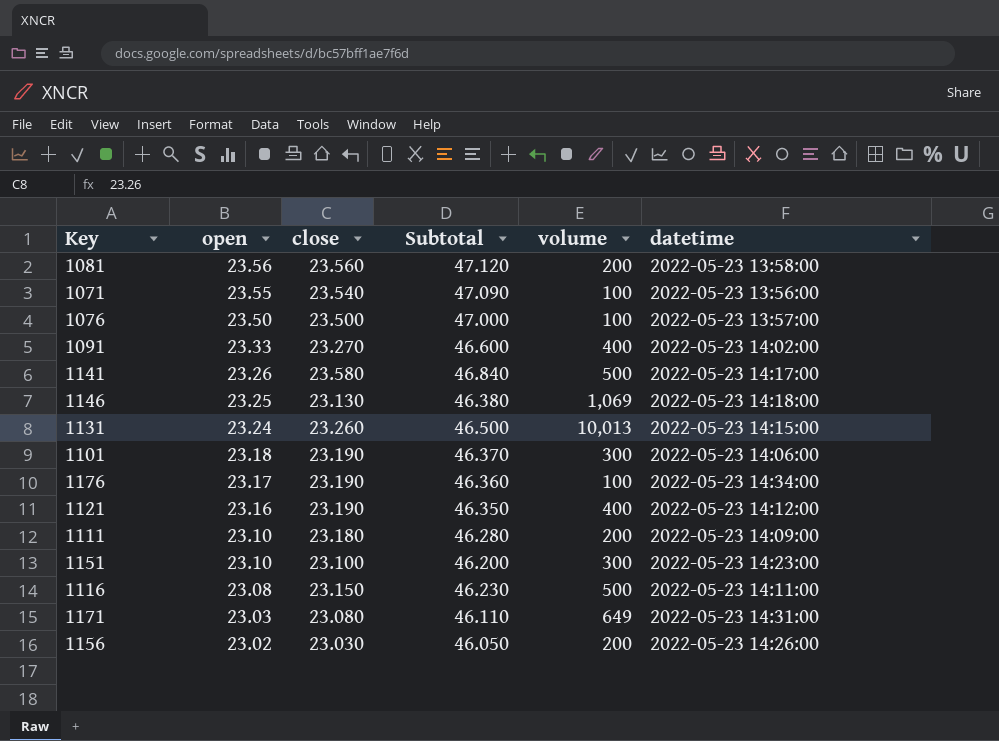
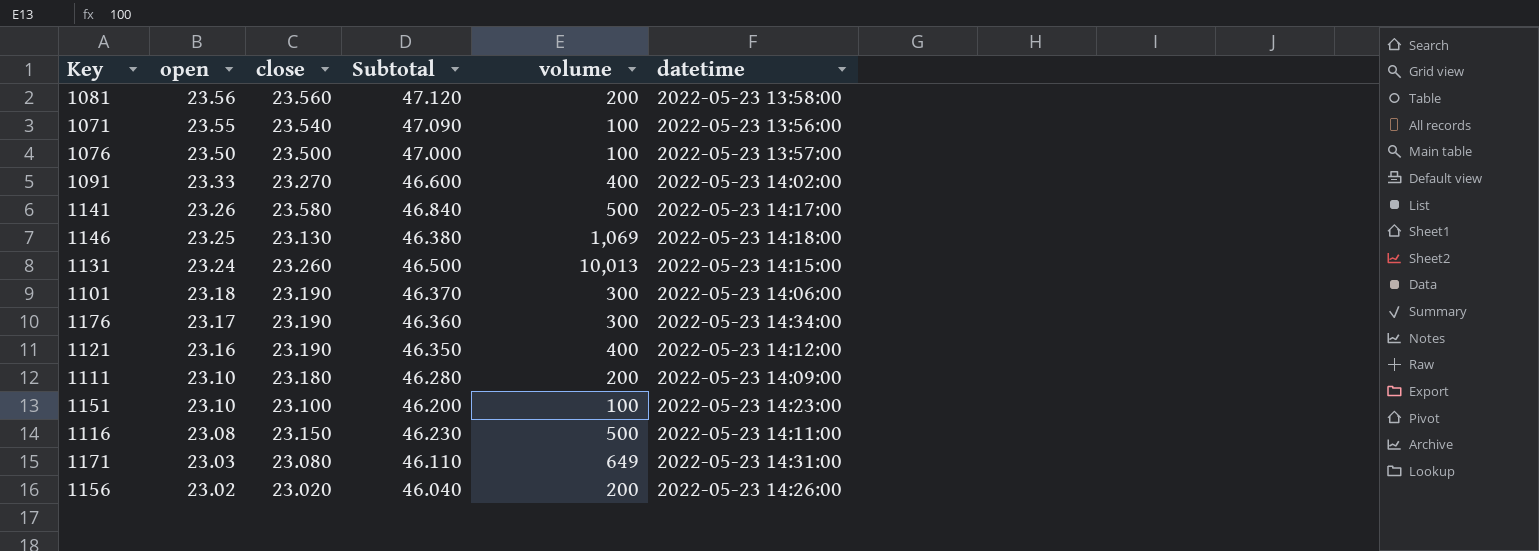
1176 | volume: 100 -> 300
1151 | volume: 300 -> 100
1156 | close: 23.030 -> 23.020
1156 | Subtotal: 46.050 -> 46.040

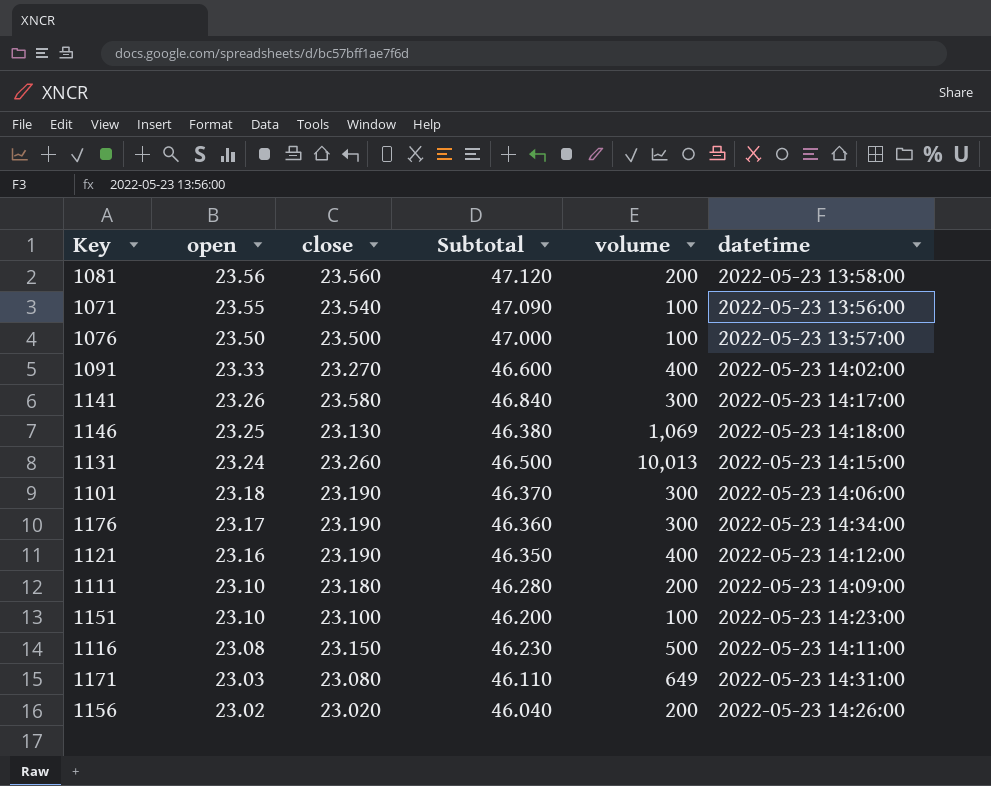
1141 | volume: 500 -> 300

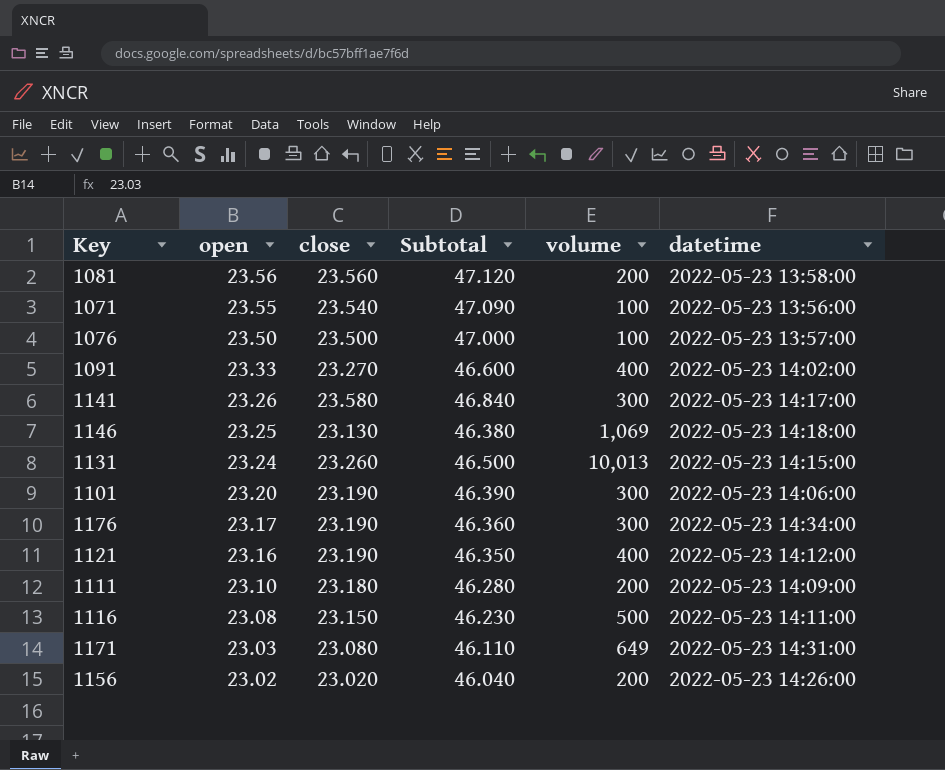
row 1151: 23.10 | 23.100 | 46.200 | 100 | 2022-05-23 14:23:00 -> none
1101 | open: 23.18 -> 23.20
1101 | Subtotal: 46.370 -> 46.390

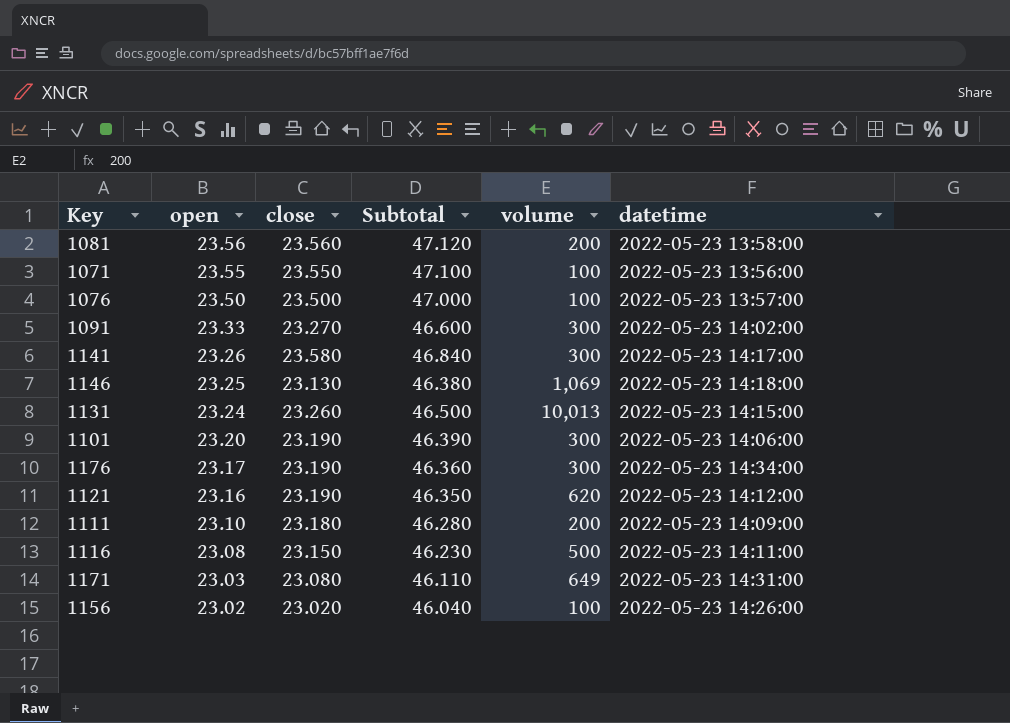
1071 | close: 23.540 -> 23.550
1071 | Subtotal: 47.090 -> 47.100
1091 | volume: 400 -> 300
1121 | volume: 400 -> 620
1156 | volume: 200 -> 100

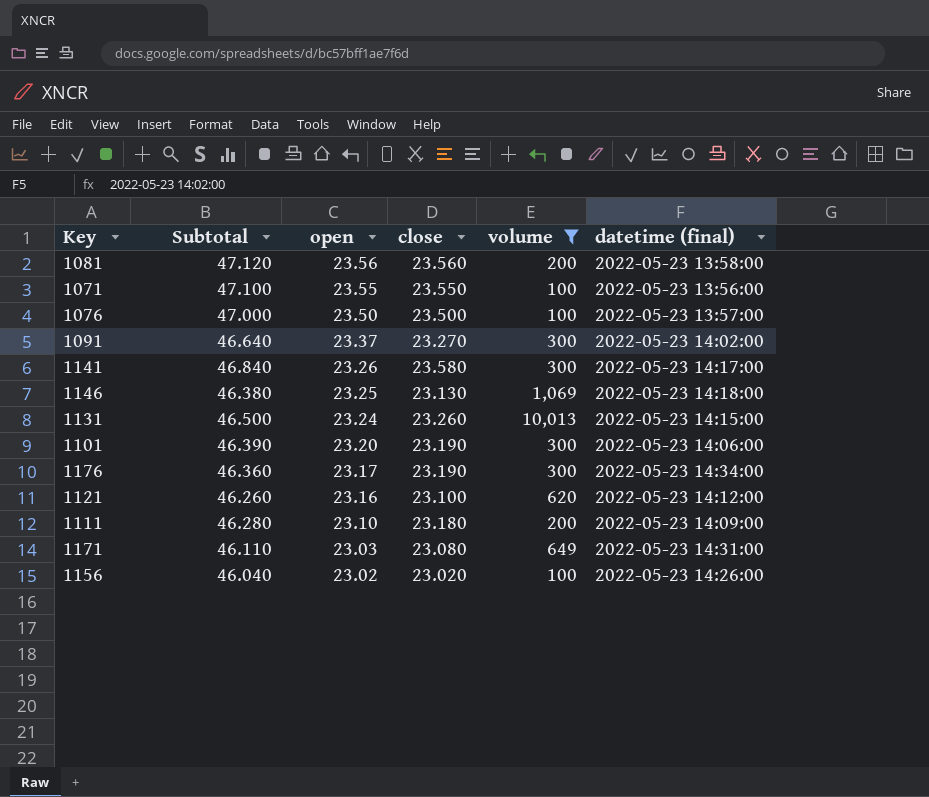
filter: none -> volume != 500
column Subtotal | position: 4 -> 2
column name: datetime -> datetime (final)
1091 | Subtotal: 46.600 -> 46.640
1091 | open: 23.33 -> 23.37
1121 | Subtotal: 46.350 -> 46.260
1121 | close: 23.190 -> 23.100

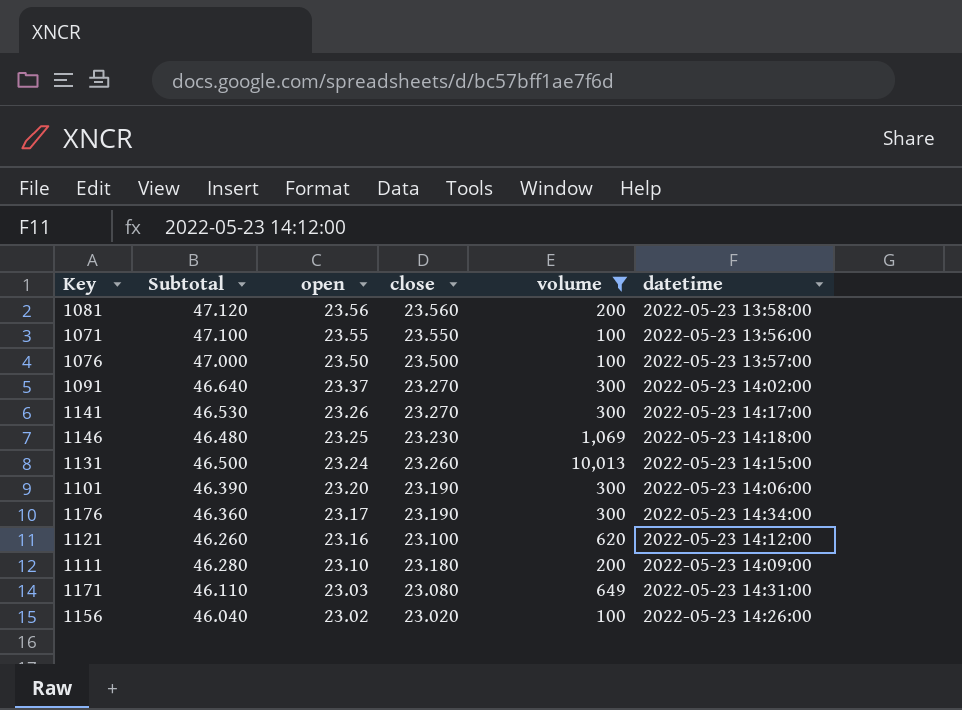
column name: datetime (final) -> datetime
1141 | Subtotal: 46.840 -> 46.530
1141 | close: 23.580 -> 23.270
1146 | Subtotal: 46.380 -> 46.480
1146 | close: 23.130 -> 23.230

